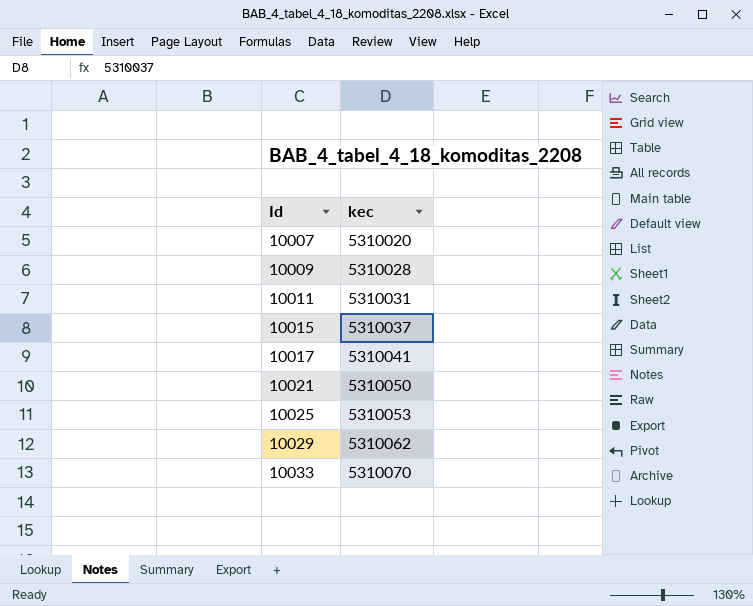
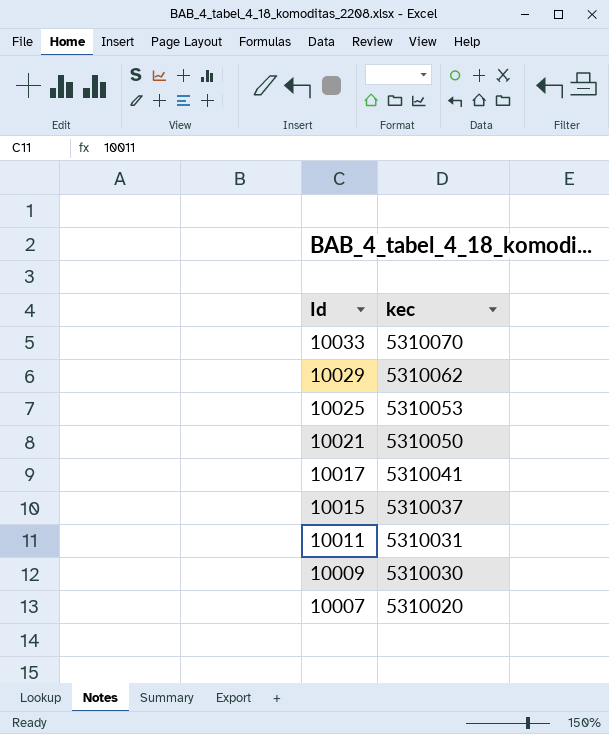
row order: Id ascending -> Id descending
10009 | kec: 5310028 -> 5310030

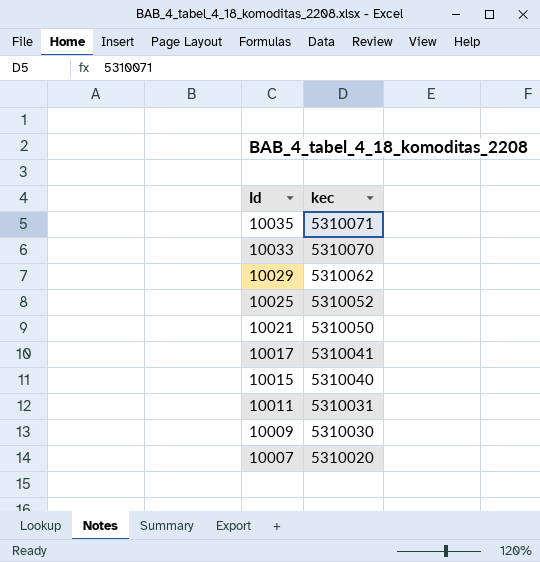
row 10035: none -> 5310071
10025 | kec: 5310053 -> 5310052
10015 | kec: 5310037 -> 5310040

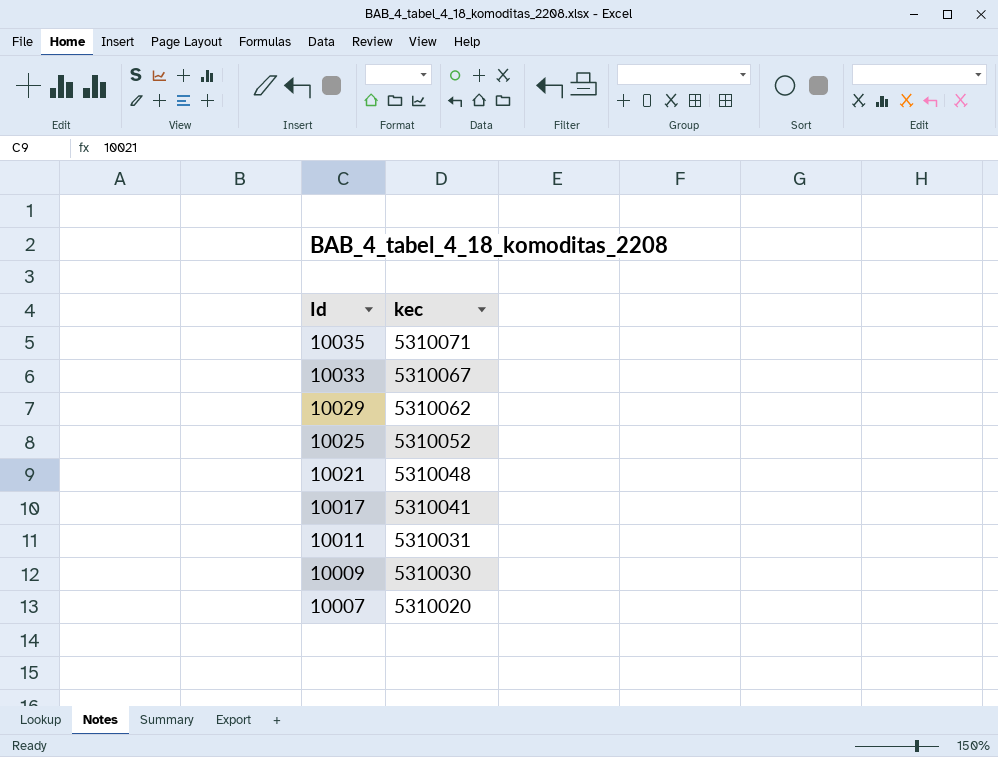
row 10015: 5310040 -> none
10033 | kec: 5310070 -> 5310067
10021 | kec: 5310050 -> 5310048

